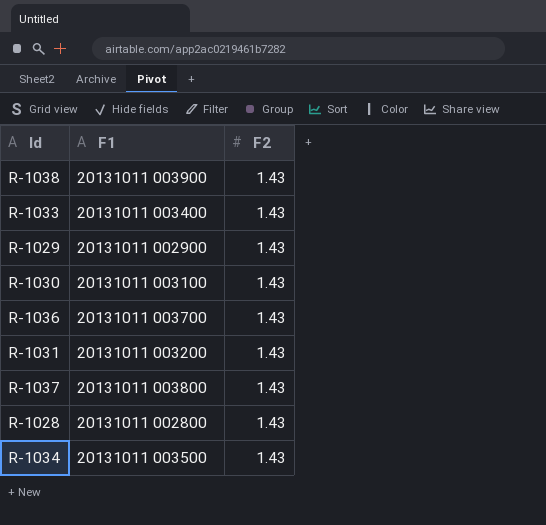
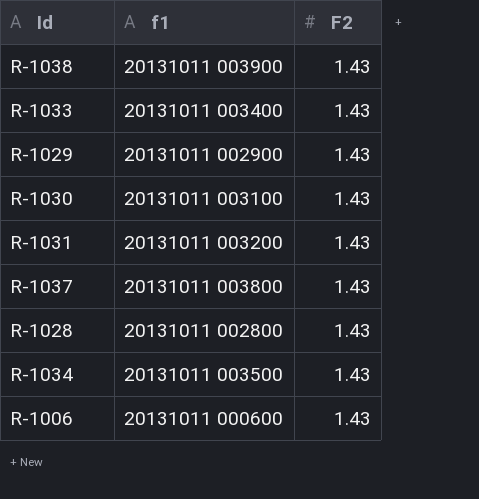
column name: F1 -> f1
row R-1036: 20131011 003700 | 1.43 -> none
row R-1006: none -> 20131011 000600 | 1.43

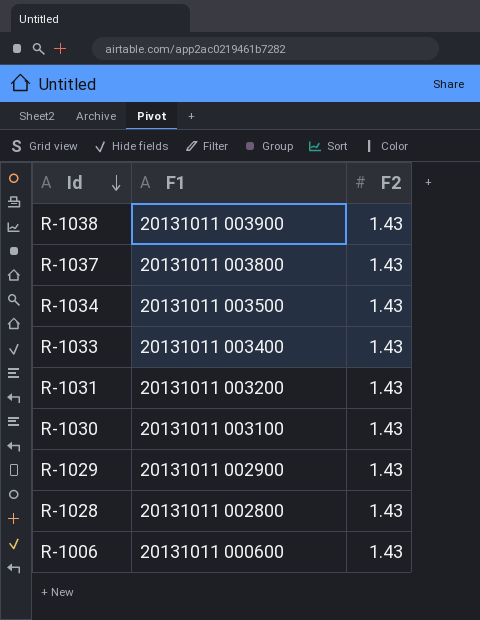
row order: none -> Id descending
column name: f1 -> F1

